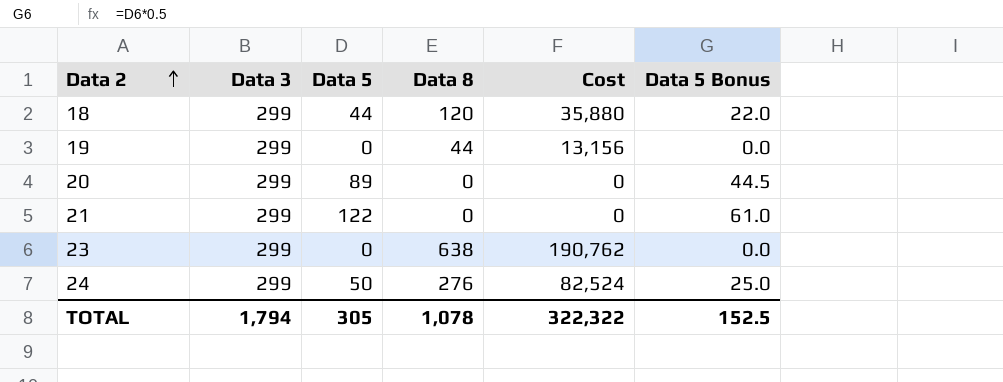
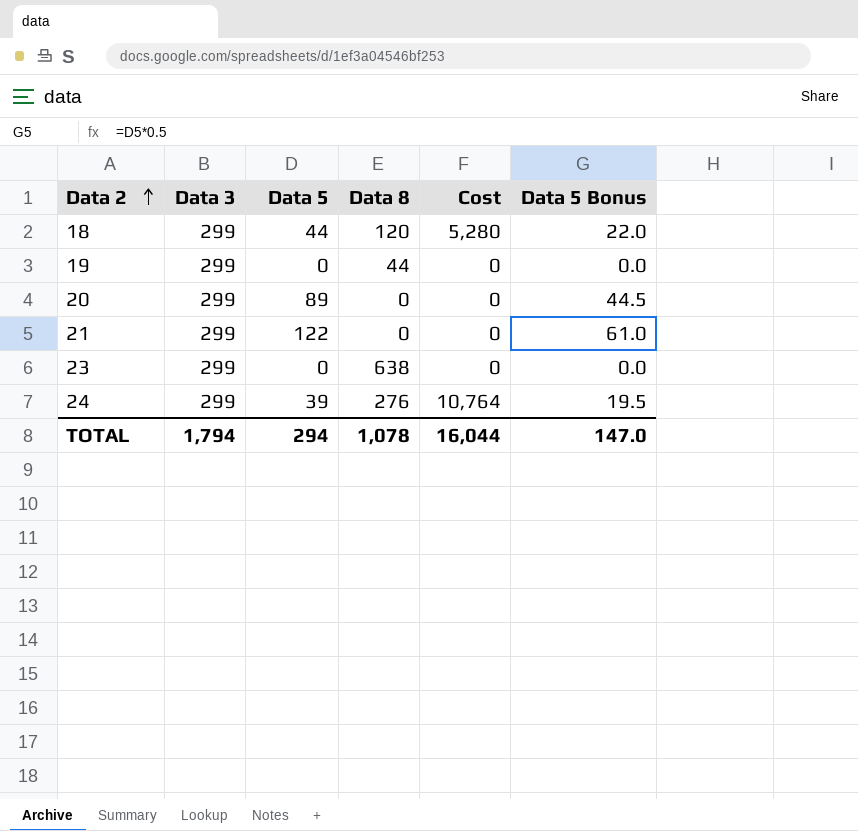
column Cost | formula: [Data 3] * [Data 8] -> [Data 5] * [Data 8]
24 | Data 5: 50 -> 39
24 | Data 5 Bonus: 25.0 -> 19.5
TOTAL | Data 5: 305 -> 294
TOTAL | Cost: 322,322 -> 16,044
TOTAL | Data 5 Bonus: 152.5 -> 147.0

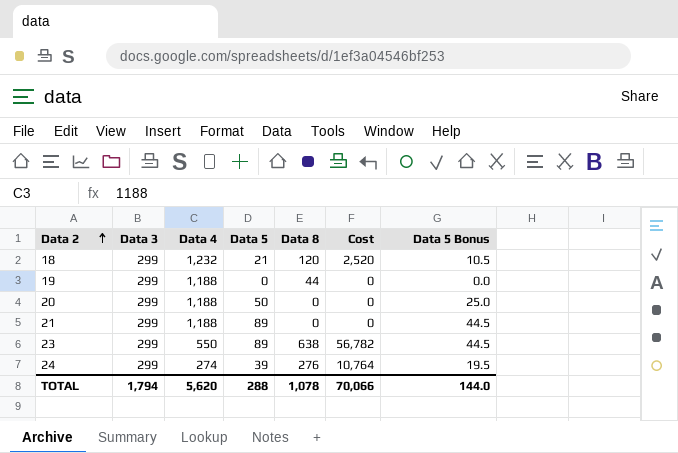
column Data 4 | position: none -> 3
18 | Data 5: 44 -> 21
18 | Cost: 5,280 -> 2,520
18 | Data 5 Bonus: 22.0 -> 10.5
20 | Data 5: 89 -> 50
20 | Data 5 Bonus: 44.5 -> 25.0
21 | Data 5: 122 -> 89
21 | Data 5 Bonus: 61.0 -> 44.5
23 | Data 5: 0 -> 89
23 | Cost: 0 -> 56,782
23 | Data 5 Bonus: 0.0 -> 44.5
TOTAL | Data 5: 294 -> 288
TOTAL | Cost: 16,044 -> 70,066
TOTAL | Data 5 Bonus: 147.0 -> 144.0

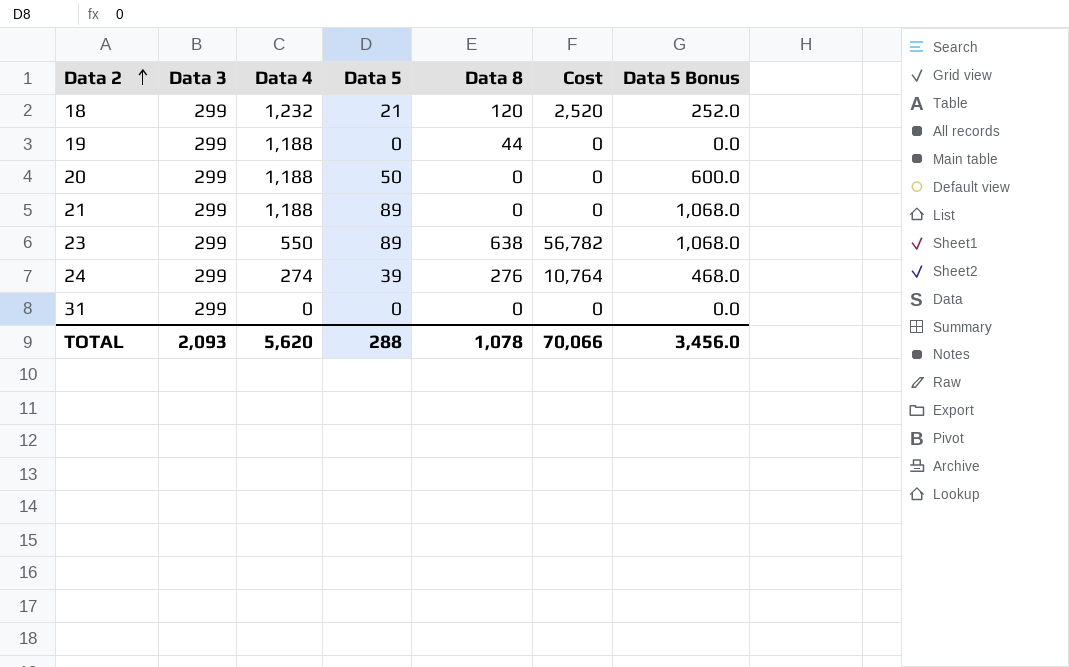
column Data 5 Bonus | formula: [Data 5] * 0.5 -> [Data 5] * 12
row 31: none -> 299 | 0 | 0 | 0 | 0 | 0.0
TOTAL | Data 3: 1,794 -> 2,093
TOTAL | Data 5 Bonus: 144.0 -> 3,456.0

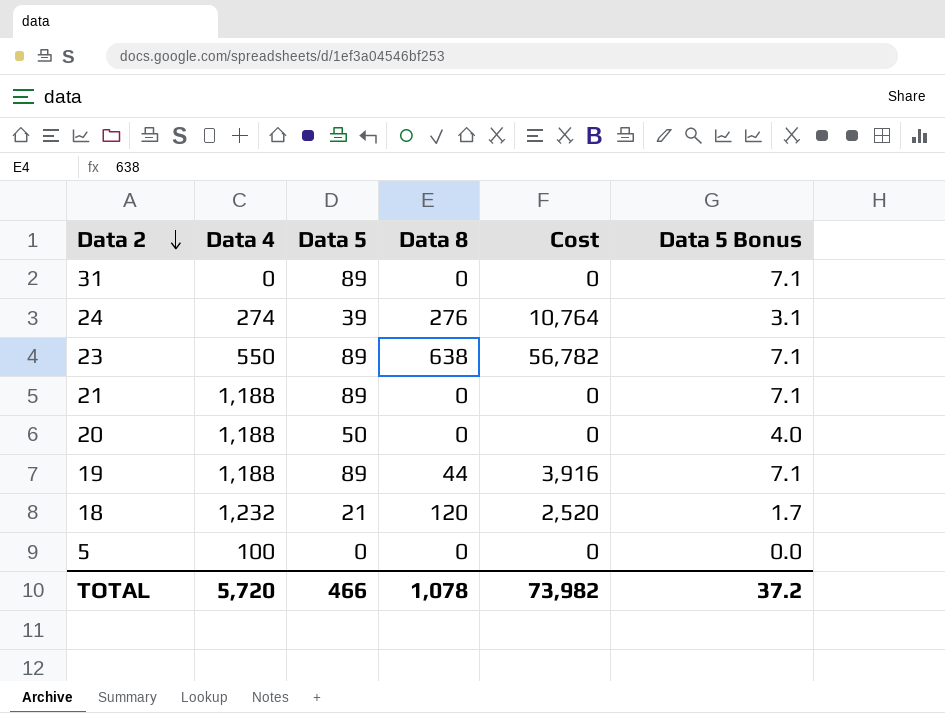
row order: Data 2 ascending -> Data 2 descending
column Data 3 | position: 2 -> none
column Data 5 Bonus | formula: [Data 5] * 12 -> [Data 5] * 0.08
31 | Data 5: 0 -> 89
19 | Data 5: 0 -> 89
19 | Cost: 0 -> 3,916
row 5: none -> 100 | 0 | 0 | 0 | 0.0
TOTAL | Data 4: 5,620 -> 5,720
TOTAL | Data 5: 288 -> 466
TOTAL | Cost: 70,066 -> 73,982
TOTAL | Data 5 Bonus: 3,456.0 -> 37.2

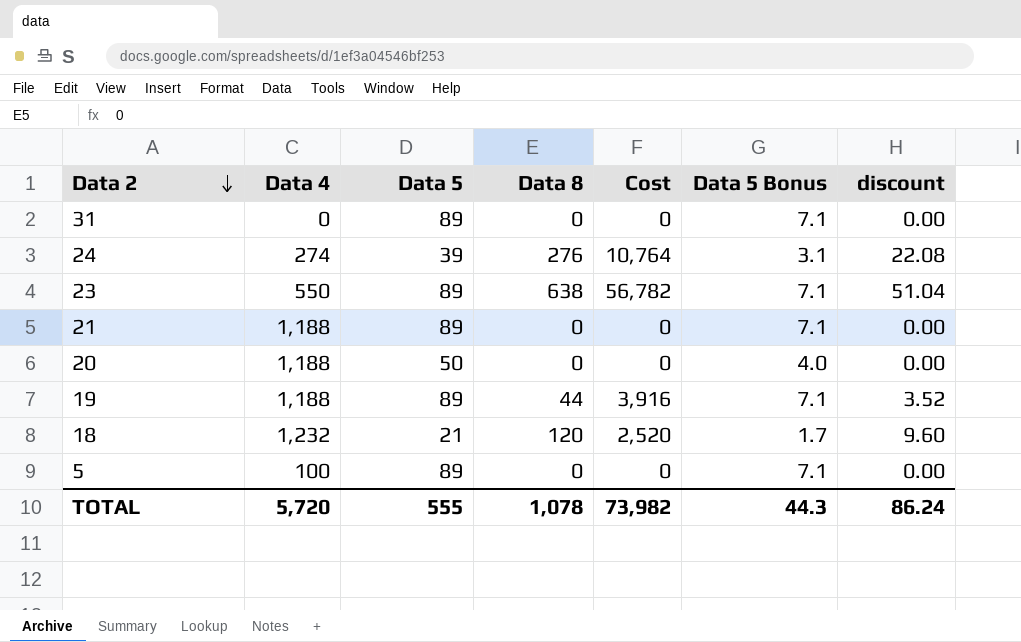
column discount | formula: none -> [Data 8] * 0.08
5 | Data 5: 0 -> 89
5 | Data 5 Bonus: 0.0 -> 7.1
TOTAL | Data 5: 466 -> 555
TOTAL | Data 5 Bonus: 37.2 -> 44.3

